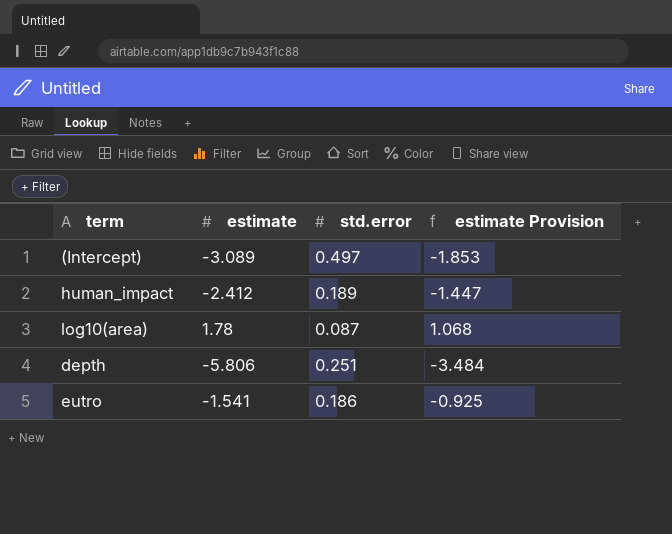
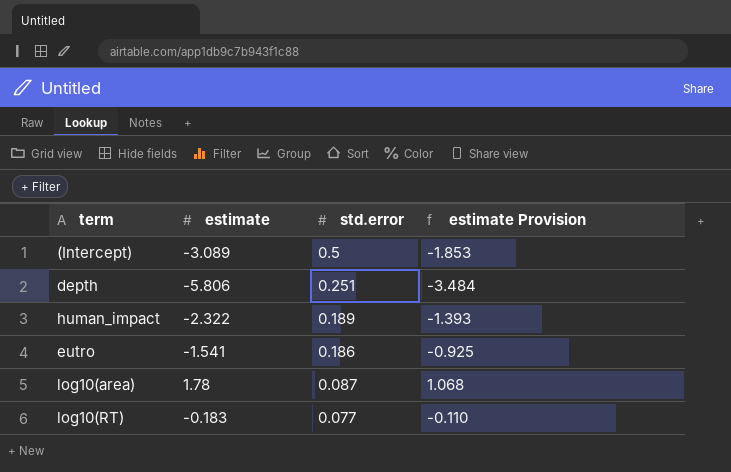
row order: none -> std.error descending
(Intercept) | std.error: 0.497 -> 0.5
human_impact | estimate: -2.412 -> -2.322
human_impact | estimate Provision: -1.447 -> -1.393
row log10(RT): none -> -0.183 | 0.077 | -0.110

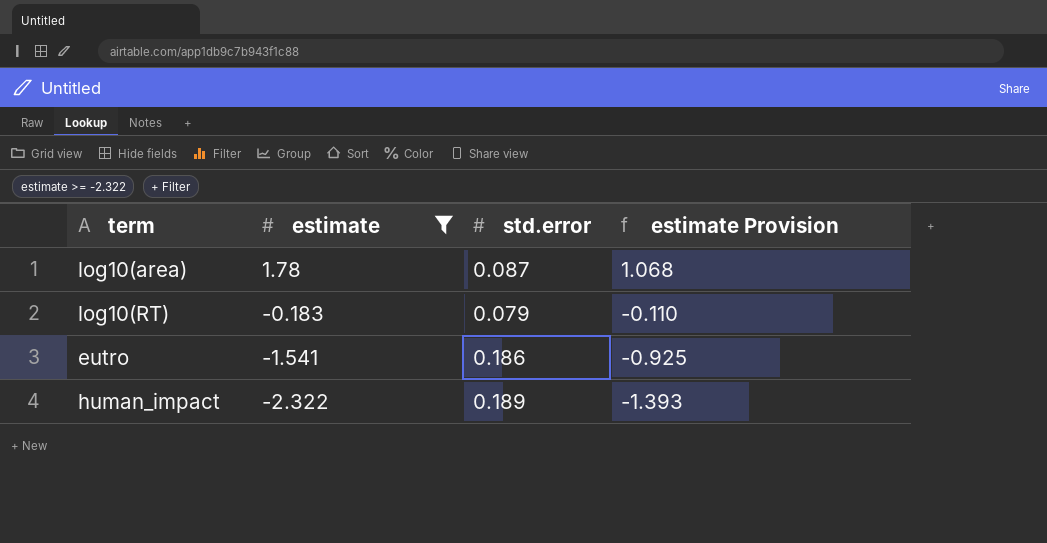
filter: none -> estimate >= -2.322
row order: std.error descending -> estimate descending
log10(RT) | std.error: 0.077 -> 0.079

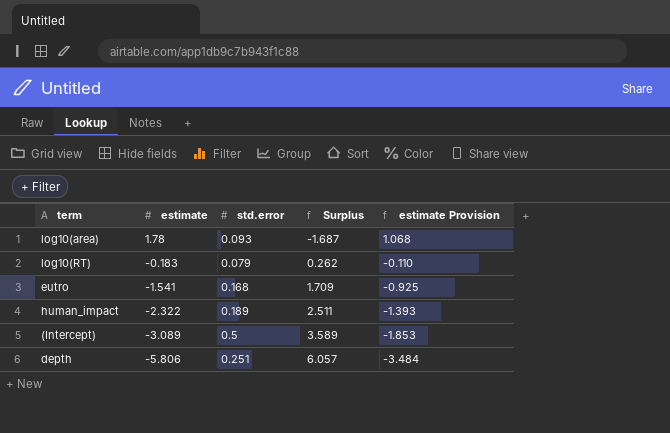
filter: estimate >= -2.322 -> none
column Surplus | formula: none -> [std.error] - [estimate]
log10(area) | std.error: 0.087 -> 0.093
eutro | std.error: 0.186 -> 0.168

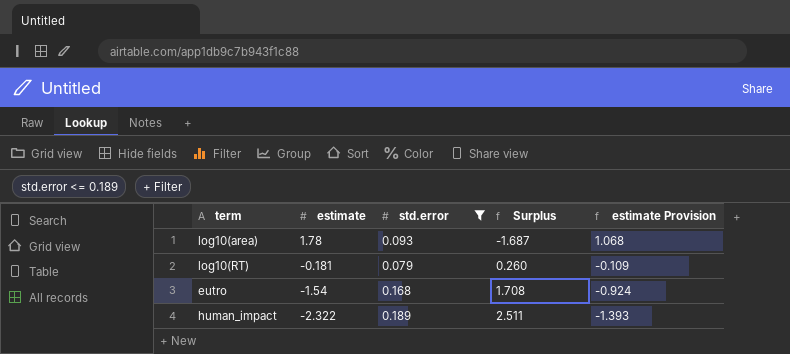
filter: none -> std.error <= 0.189
log10(RT) | estimate: -0.183 -> -0.181
log10(RT) | Surplus: 0.262 -> 0.260
log10(RT) | estimate Provision: -0.110 -> -0.109
eutro | estimate: -1.541 -> -1.54
eutro | Surplus: 1.709 -> 1.708
eutro | estimate Provision: -0.925 -> -0.924

